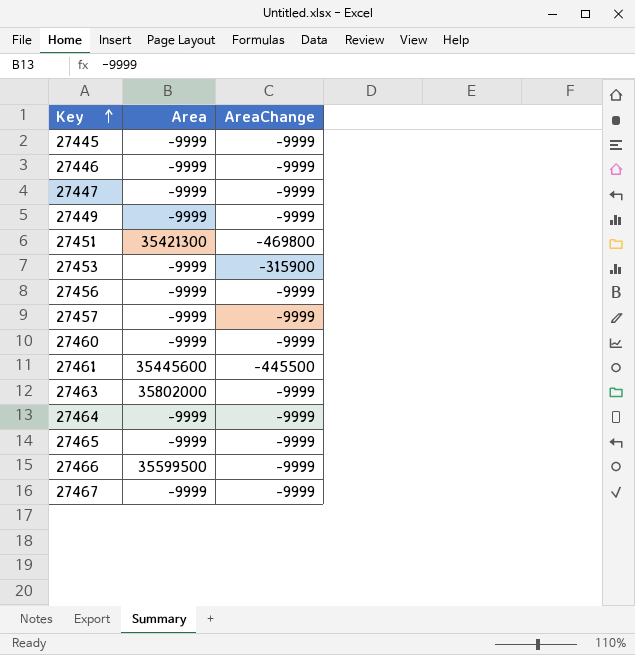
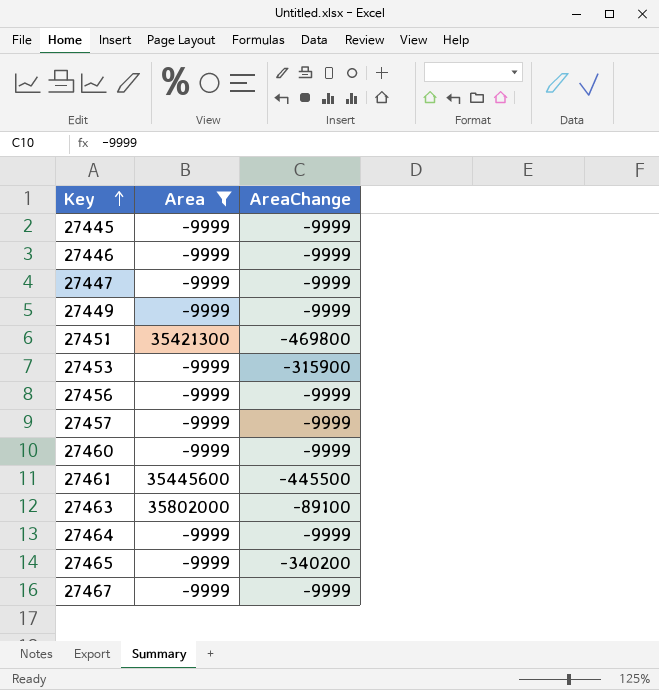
filter: none -> Area != 35599500
27463 | AreaChange: -9999 -> -89100
27465 | AreaChange: -9999 -> -340200

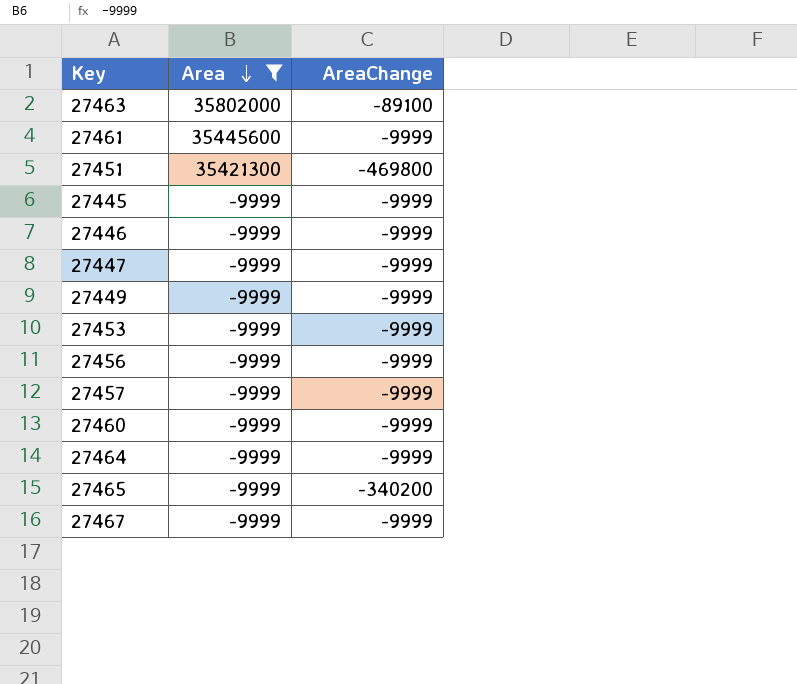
row order: Key ascending -> Area descending
27461 | AreaChange: -445500 -> -9999
27453 | AreaChange: -315900 -> -9999

